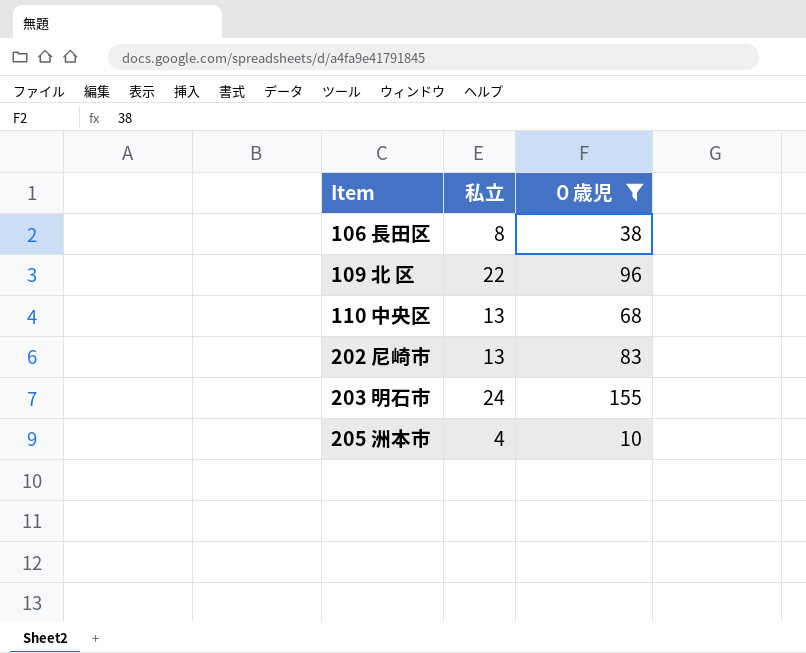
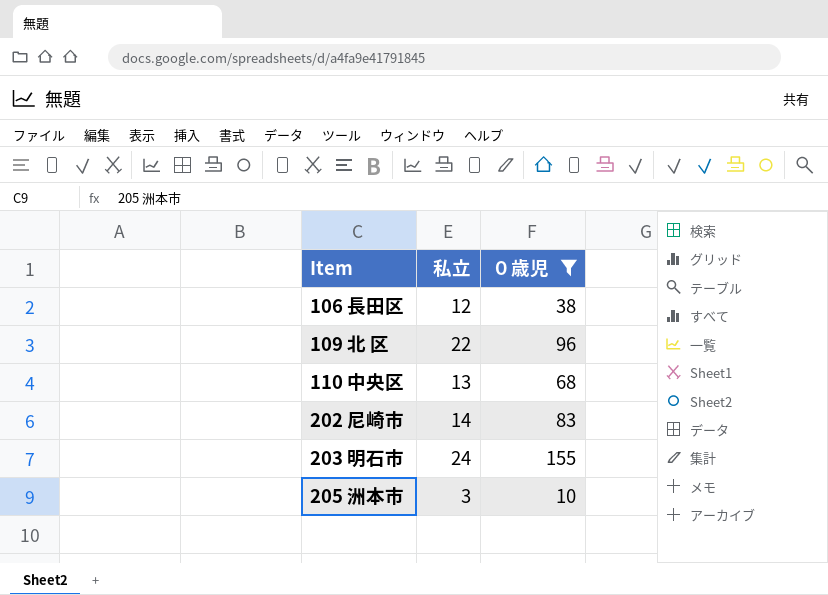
106 長田区 | 私立: 8 -> 12
202 尼崎市 | 私立: 13 -> 14
205 洲本市 | 私立: 4 -> 3

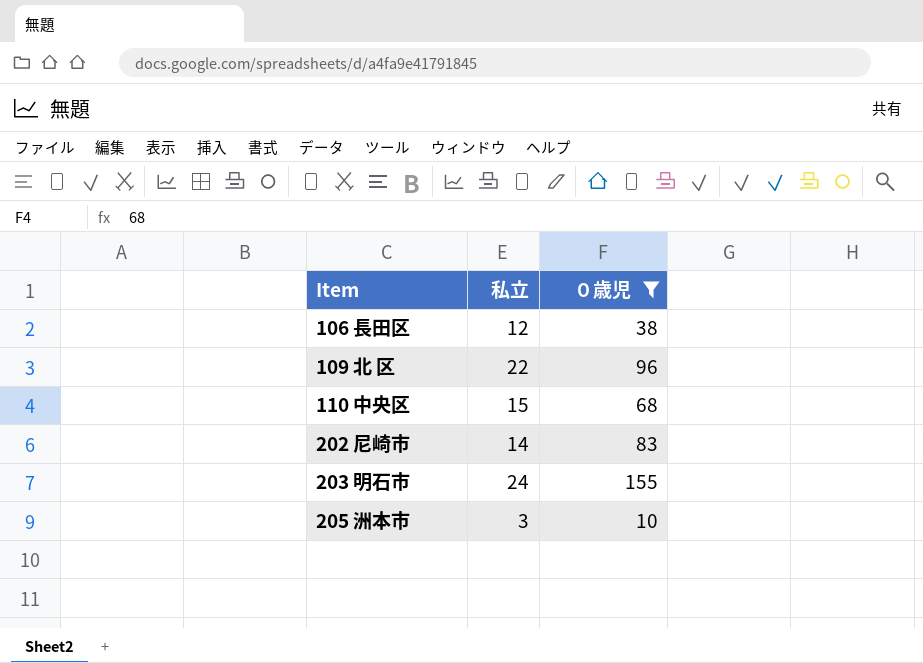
110 中央区 | 私立: 13 -> 15

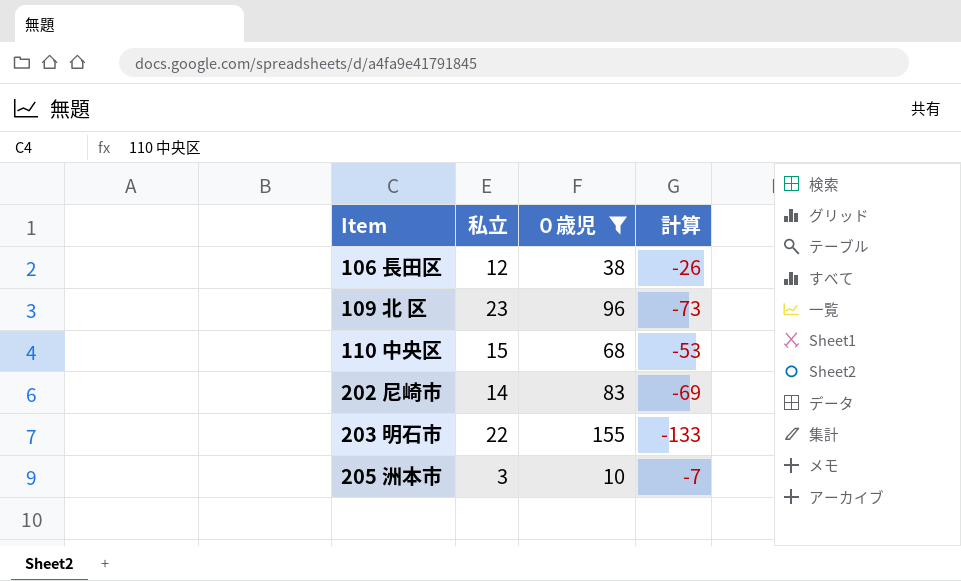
column 計算 | formula: none -> [私立] - [０歳児]
109 北 区 | 私立: 22 -> 23
203 明石市 | 私立: 24 -> 22

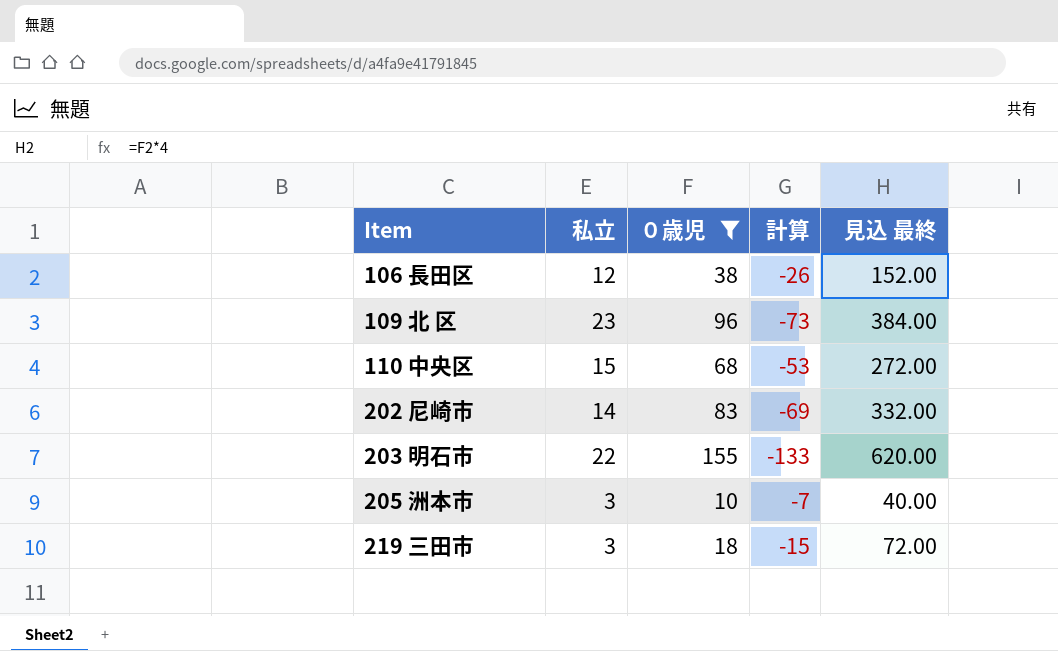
column 見込 最終 | formula: none -> [０歳児] * 4
row 219 三田市: none -> 3 | 18 | -15 | 72.00

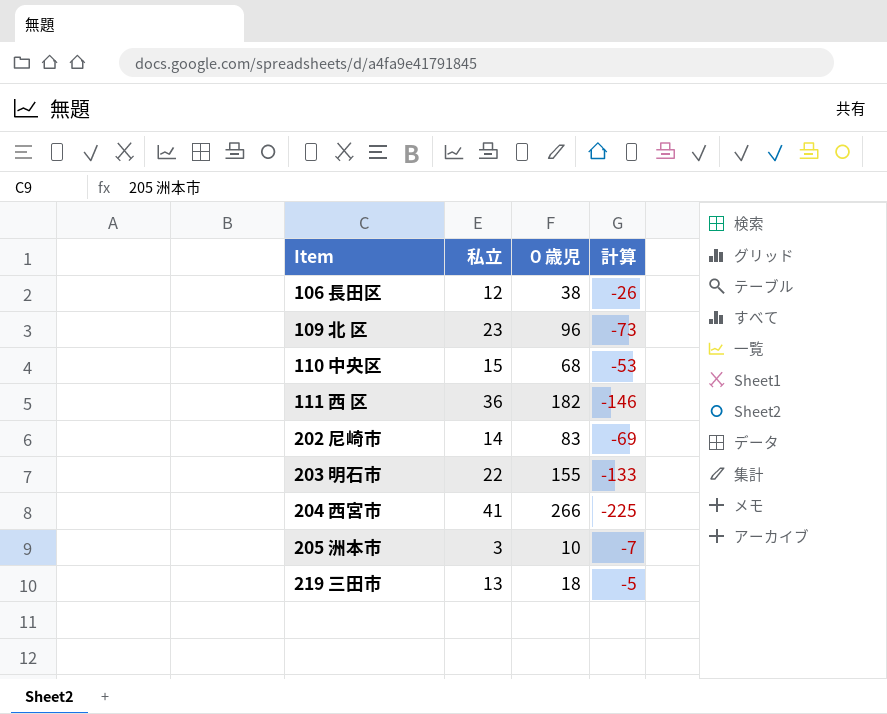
filter: ０歳児 <= 155 -> none
column 見込 最終 | formula: [０歳児] * 4 -> none
219 三田市 | 私立: 3 -> 13
219 三田市 | 計算: -15 -> -5

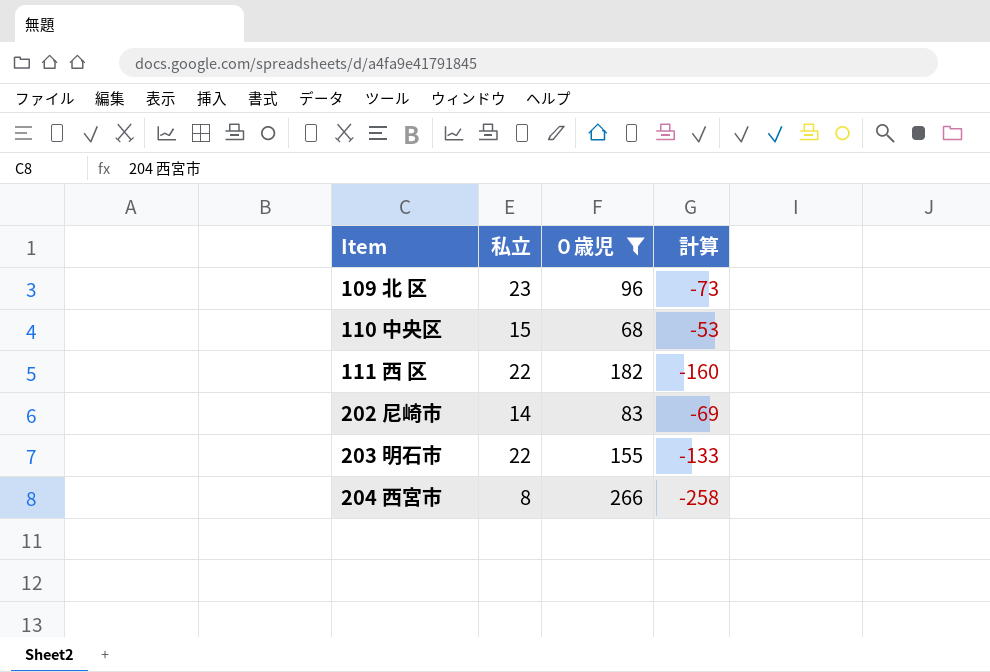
filter: none -> ０歳児 >= 68
111 西 区 | 私立: 36 -> 22
111 西 区 | 計算: -146 -> -160
204 西宮市 | 私立: 41 -> 8
204 西宮市 | 計算: -225 -> -258

